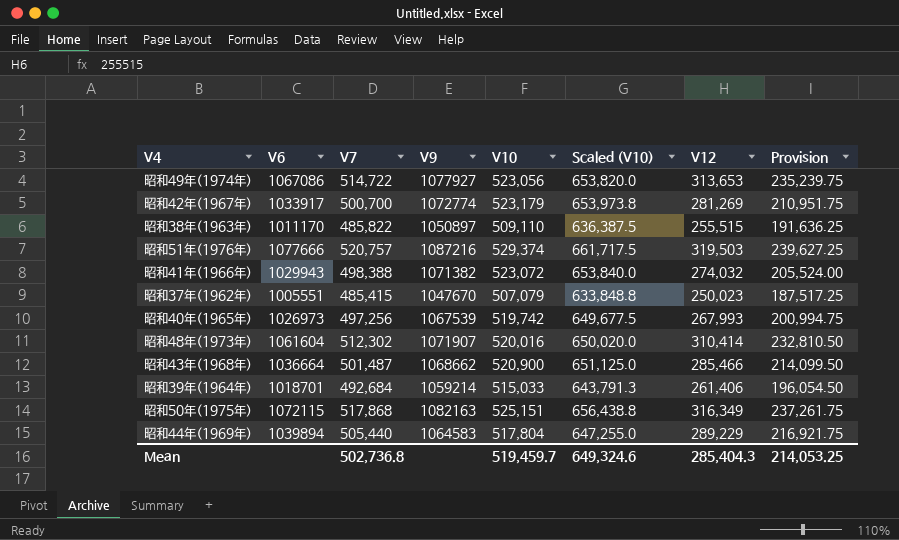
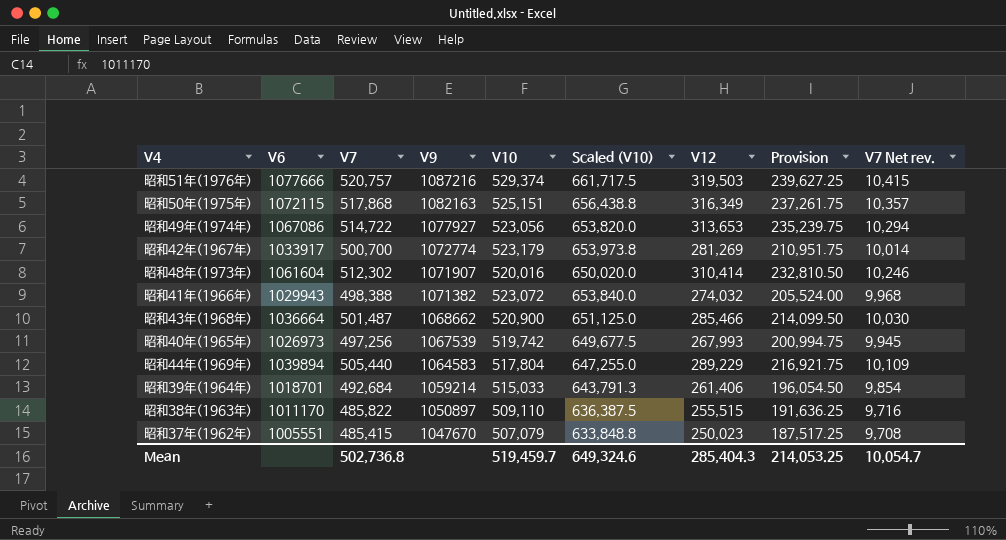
row order: none -> V9 descending
column V7 Net rev. | formula: none -> [V7] * 0.02

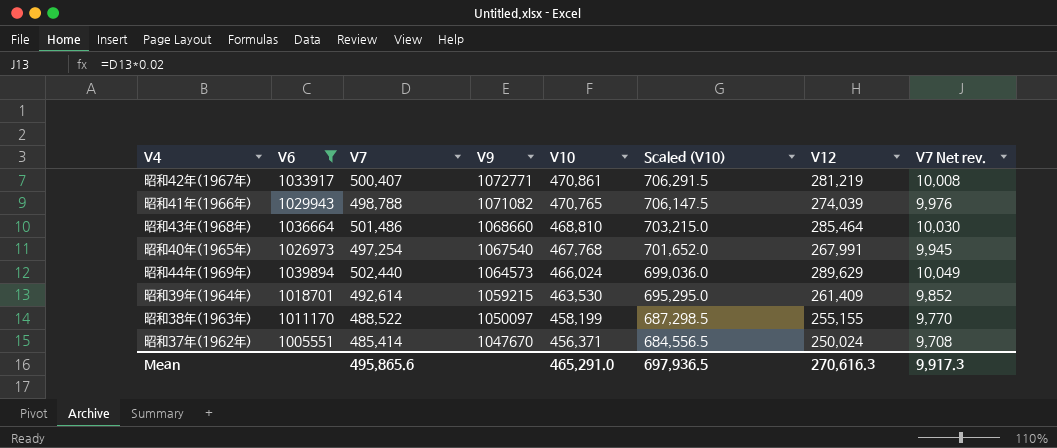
filter: none -> V6 <= 1039894
column Provision | formula: [V12] * 0.75 -> none
column Scaled (V10) | formula: [V10] * 1.25 -> [V10] * 1.5
昭和42年(1967年) | V7: 500,700 -> 500,407
昭和42年(1967年) | V9: 1072774 -> 1072771
昭和42年(1967年) | V10: 523,179 -> 470,861
昭和42年(1967年) | V12: 281,269 -> 281,219
昭和42年(1967年) | V7 Net rev.: 10,014 -> 10,008
昭和41年(1966年) | V7: 498,388 -> 498,788
昭和41年(1966年) | V9: 1071382 -> 1071082
昭和41年(1966年) | V10: 523,072 -> 470,765
昭和41年(1966年) | V12: 274,032 -> 274,039
昭和41年(1966年) | V7 Net rev.: 9,968 -> 9,976
昭和43年(1968年) | V7: 501,487 -> 501,486
昭和43年(1968年) | V9: 1068662 -> 1068660
昭和43年(1968年) | V10: 520,900 -> 468,810
昭和43年(1968年) | V12: 285,466 -> 285,464
昭和40年(1965年) | V7: 497,256 -> 497,254
昭和40年(1965年) | V9: 1067539 -> 1067540
昭和40年(1965年) | V10: 519,742 -> 467,768
昭和40年(1965年) | V12: 267,993 -> 267,991
昭和44年(1969年) | V7: 505,440 -> 502,440
昭和44年(1969年) | V9: 1064583 -> 1064573
昭和44年(1969年) | V10: 517,804 -> 466,024
昭和44年(1969年) | V12: 289,229 -> 289,629
昭和44年(1969年) | V7 Net rev.: 10,109 -> 10,049
昭和39年(1964年) | V7: 492,684 -> 492,614
昭和39年(1964年) | V9: 1059214 -> 1059215
昭和39年(1964年) | V10: 515,033 -> 463,530
昭和39年(1964年) | V12: 261,406 -> 261,409
昭和39年(1964年) | V7 Net rev.: 9,854 -> 9,852
昭和38年(1963年) | V7: 485,822 -> 488,522
昭和38年(1963年) | V9: 1050897 -> 1050097
昭和38年(1963年) | V10: 509,110 -> 458,199
昭和38年(1963年) | V12: 255,515 -> 255,155
昭和38年(1963年) | V7 Net rev.: 9,716 -> 9,770
昭和37年(1962年) | V7: 485,415 -> 485,414
昭和37年(1962年) | V10: 507,079 -> 456,371
昭和37年(1962年) | V12: 250,023 -> 250,024
Mean | V7: 502,736.8 -> 495,865.6
Mean | V10: 519,459.7 -> 465,291.0
Mean | Scaled (V10): 649,324.6 -> 697,936.5
Mean | V12: 285,404.3 -> 270,616.3
Mean | V7 Net rev.: 10,054.7 -> 9,917.3

